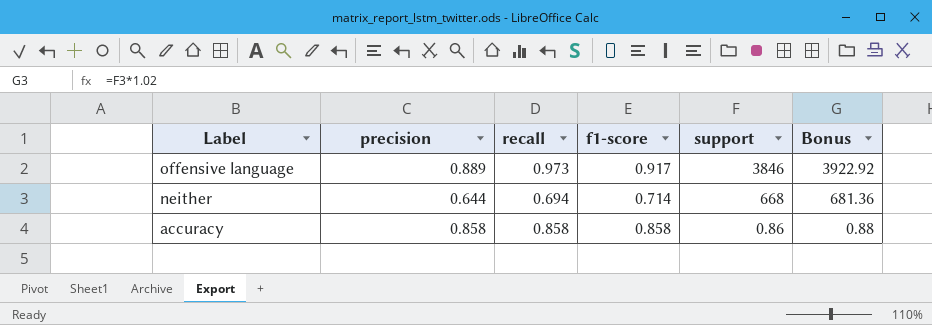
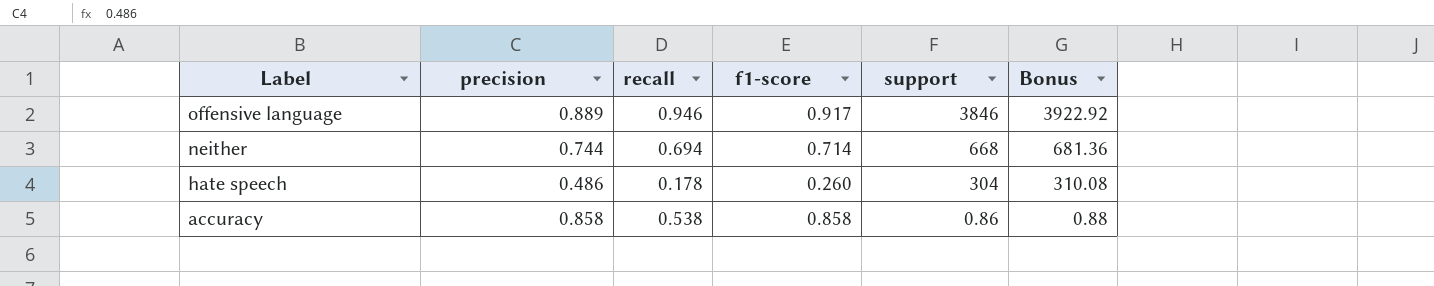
offensive language | recall: 0.973 -> 0.946
neither | precision: 0.644 -> 0.744
row hate speech: none -> 0.486 | 0.178 | 0.260 | 304 | 310.08
accuracy | recall: 0.858 -> 0.538

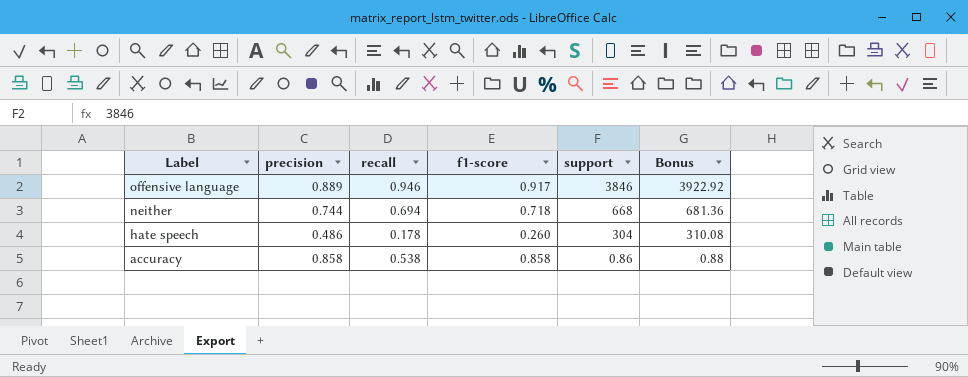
neither | f1-score: 0.714 -> 0.718

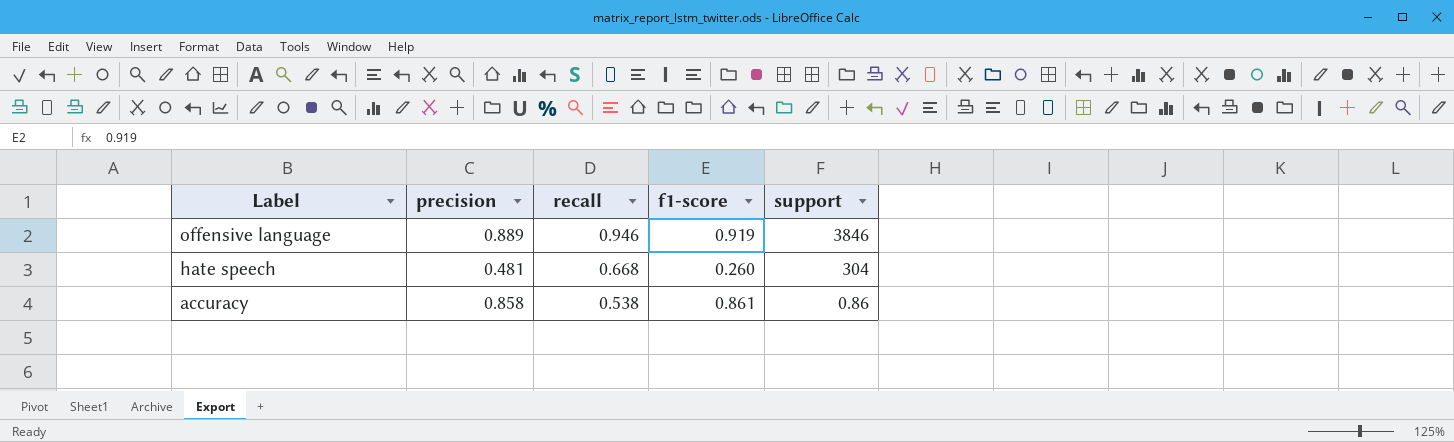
column Bonus | formula: [support] * 1.02 -> none
row neither: 0.744 | 0.694 | 0.718 | 668 | 681.36 -> none
offensive language | f1-score: 0.917 -> 0.919
hate speech | precision: 0.486 -> 0.481
hate speech | recall: 0.178 -> 0.668
accuracy | f1-score: 0.858 -> 0.861

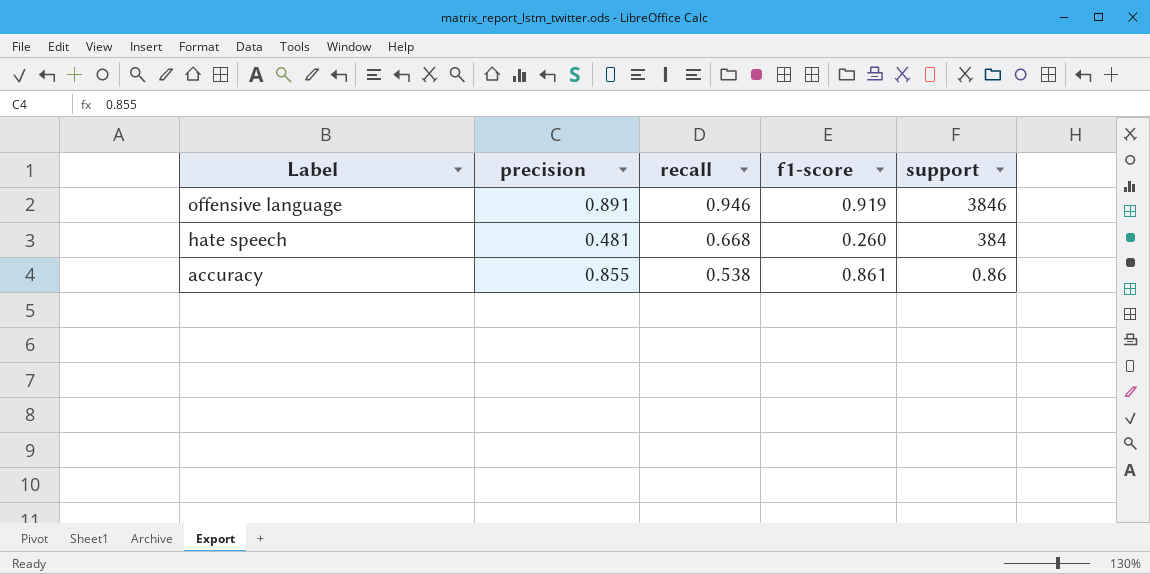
offensive language | precision: 0.889 -> 0.891
hate speech | support: 304 -> 384
accuracy | precision: 0.858 -> 0.855

